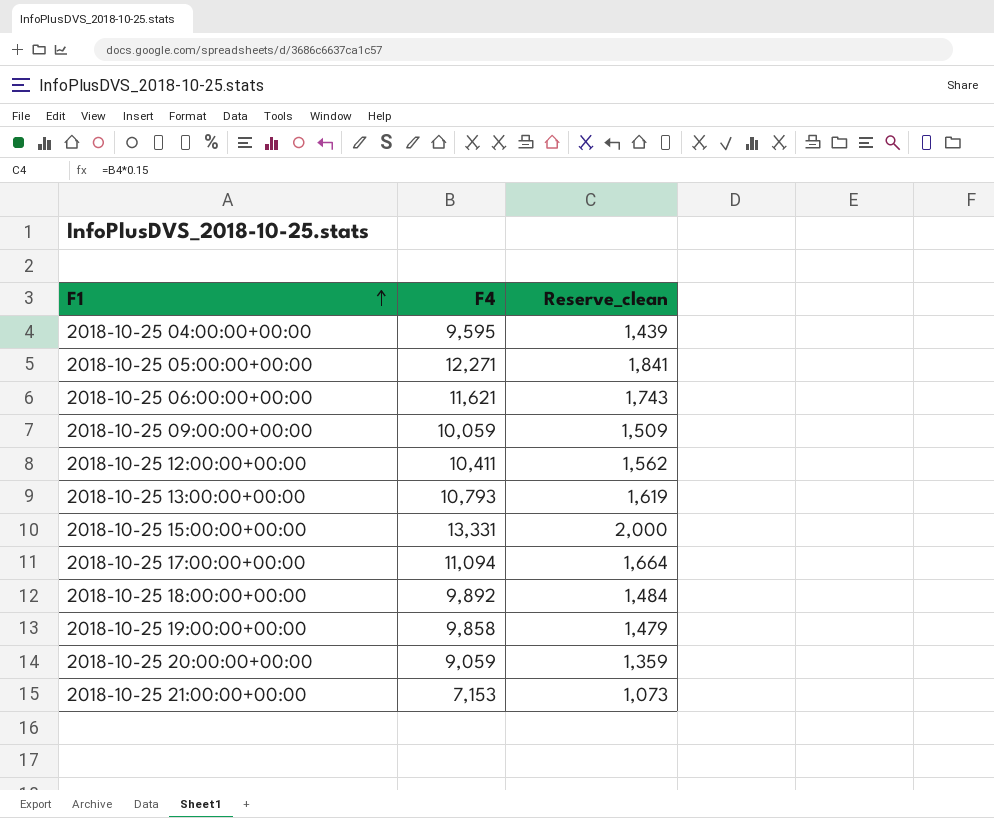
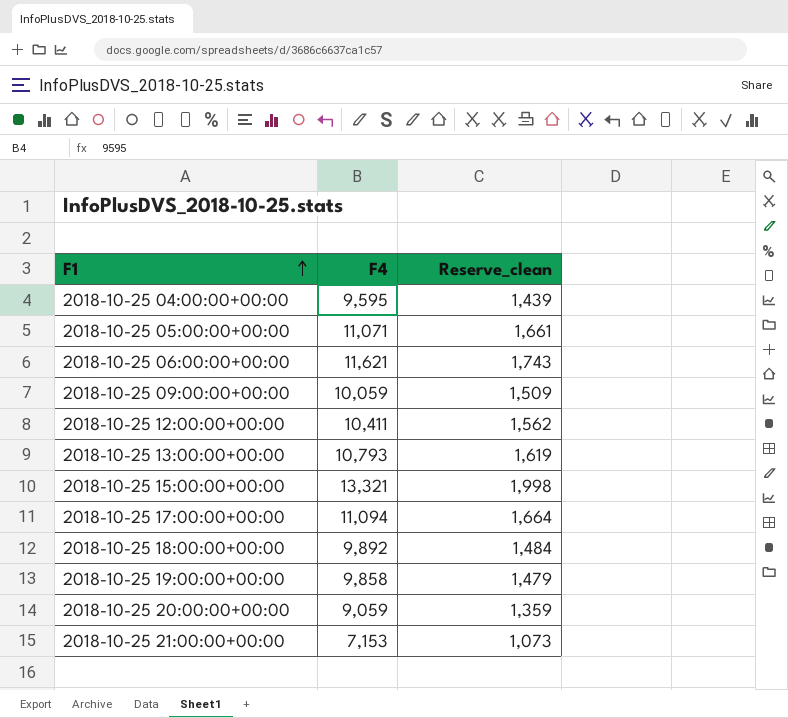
2018-10-25 05:00:00+00:00 | F4: 12,271 -> 11,071
2018-10-25 05:00:00+00:00 | Reserve_clean: 1,841 -> 1,661
2018-10-25 15:00:00+00:00 | F4: 13,331 -> 13,321
2018-10-25 15:00:00+00:00 | Reserve_clean: 2,000 -> 1,998

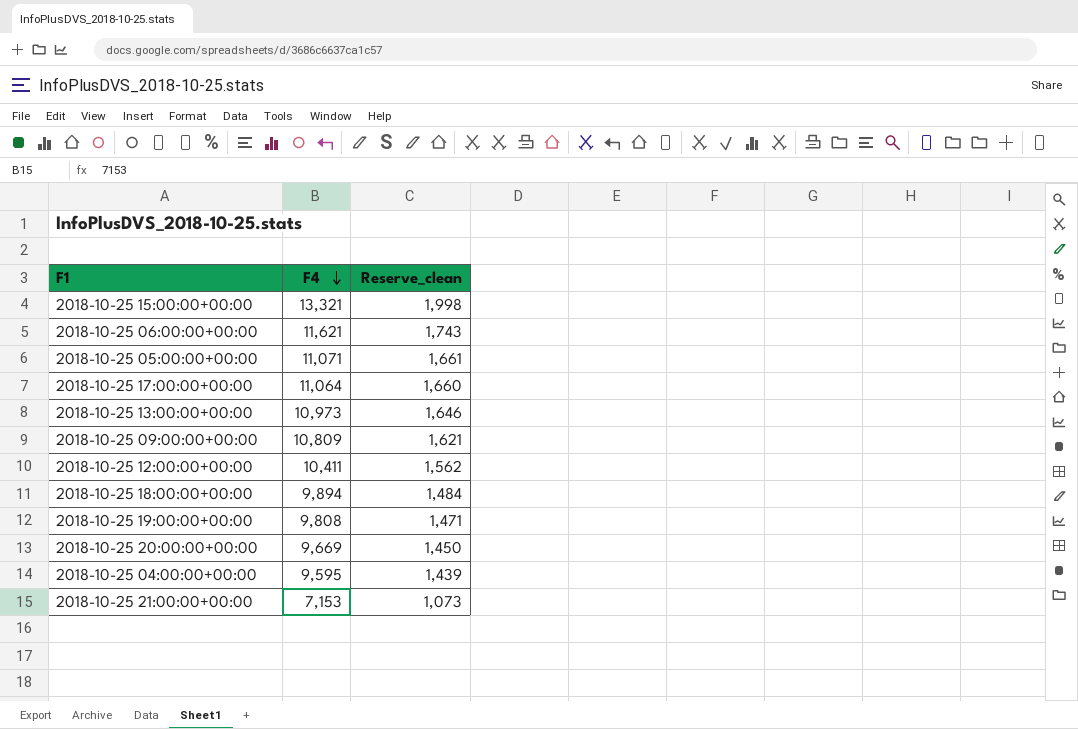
row order: F1 ascending -> F4 descending
2018-10-25 17:00:00+00:00 | F4: 11,094 -> 11,064
2018-10-25 17:00:00+00:00 | Reserve_clean: 1,664 -> 1,660
2018-10-25 13:00:00+00:00 | F4: 10,793 -> 10,973
2018-10-25 13:00:00+00:00 | Reserve_clean: 1,619 -> 1,646
2018-10-25 09:00:00+00:00 | F4: 10,059 -> 10,809
2018-10-25 09:00:00+00:00 | Reserve_clean: 1,509 -> 1,621
2018-10-25 18:00:00+00:00 | F4: 9,892 -> 9,894
2018-10-25 19:00:00+00:00 | F4: 9,858 -> 9,808
2018-10-25 19:00:00+00:00 | Reserve_clean: 1,479 -> 1,471
2018-10-25 20:00:00+00:00 | F4: 9,059 -> 9,669
2018-10-25 20:00:00+00:00 | Reserve_clean: 1,359 -> 1,450

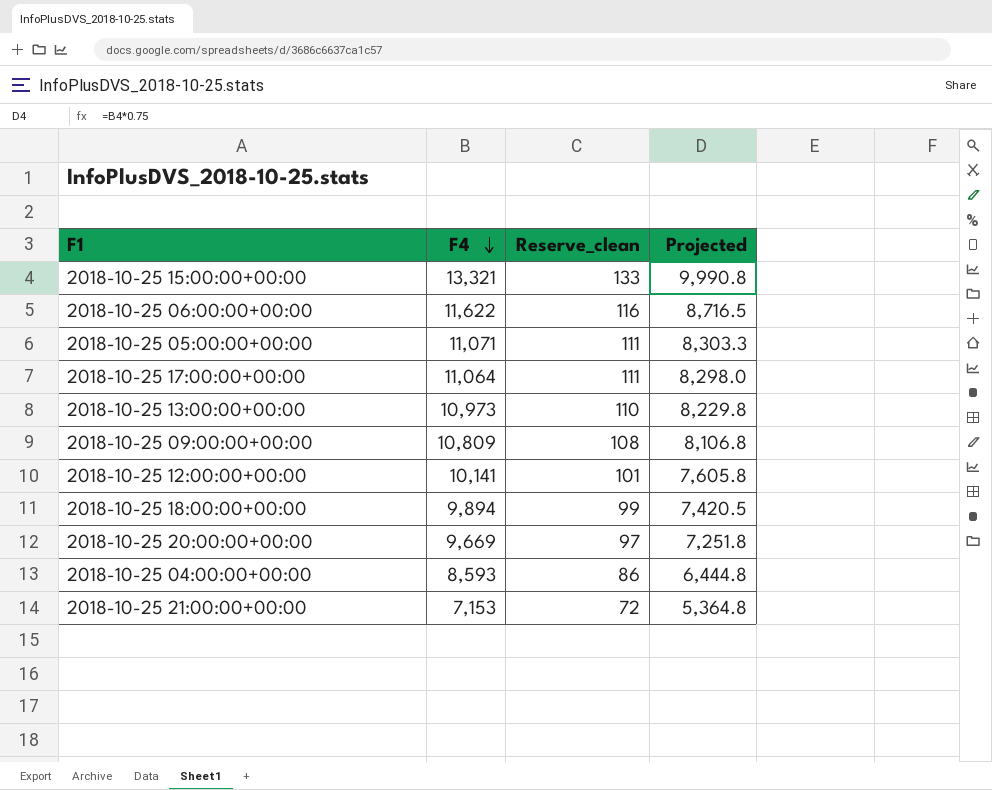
column Reserve_clean | formula: [F4] * 0.15 -> [F4] * 0.01
column Projected | formula: none -> [F4] * 0.75
row 2018-10-25 19:00:00+00:00: 9,808 | 1,471 -> none
2018-10-25 06:00:00+00:00 | F4: 11,621 -> 11,622
2018-10-25 12:00:00+00:00 | F4: 10,411 -> 10,141
2018-10-25 04:00:00+00:00 | F4: 9,595 -> 8,593

